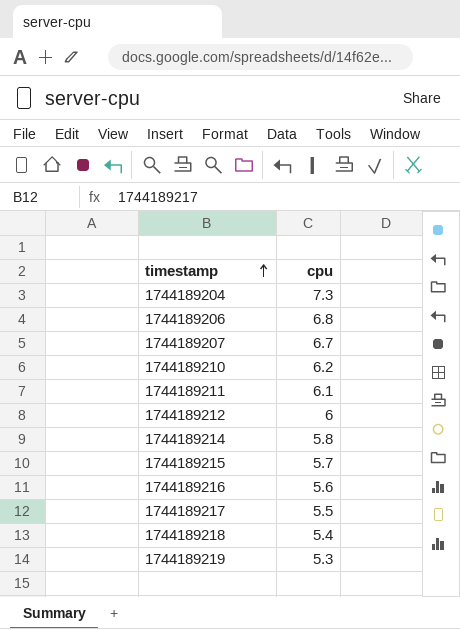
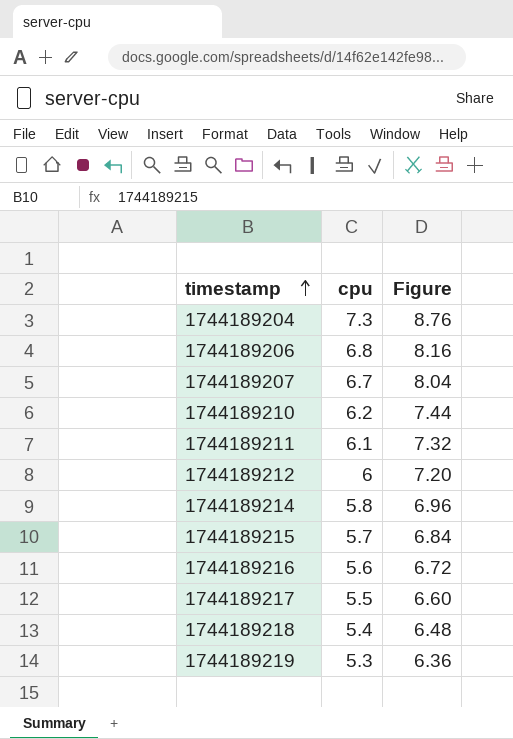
column Figure | formula: none -> [cpu] * 1.2

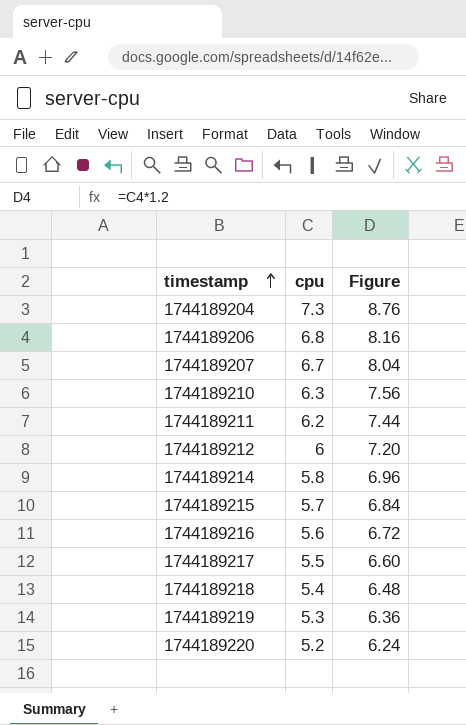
1744189210 | cpu: 6.2 -> 6.3
1744189210 | Figure: 7.44 -> 7.56
1744189211 | cpu: 6.1 -> 6.2
1744189211 | Figure: 7.32 -> 7.44
row 1744189220: none -> 5.2 | 6.24

